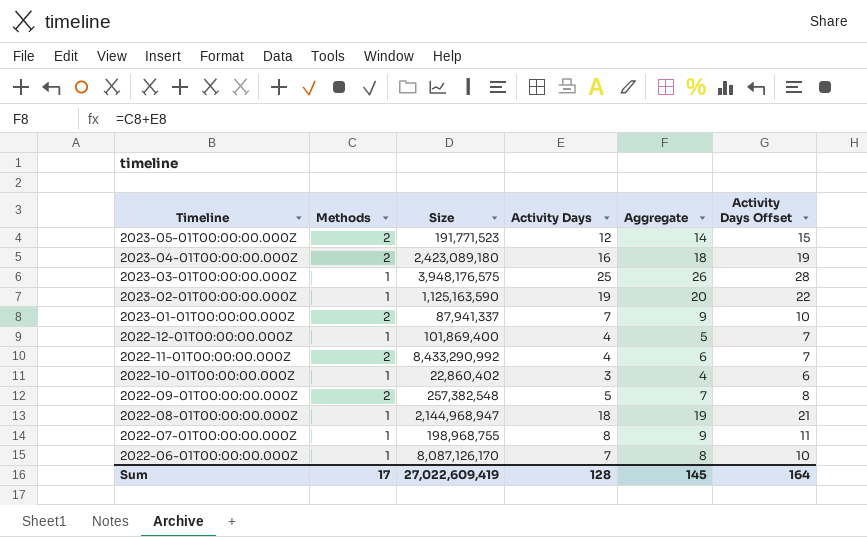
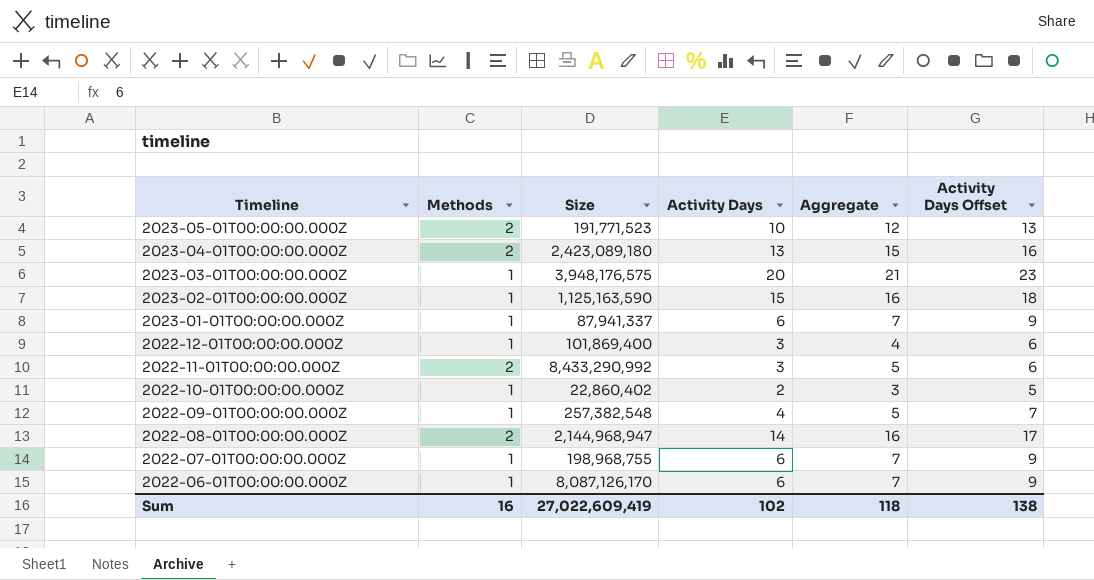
2023-05-01T00:00:00.000Z | Activity Days: 12 -> 10
2023-05-01T00:00:00.000Z | Aggregate: 14 -> 12
2023-05-01T00:00:00.000Z | Activity Days Offset: 15 -> 13
2023-04-01T00:00:00.000Z | Activity Days: 16 -> 13
2023-04-01T00:00:00.000Z | Aggregate: 18 -> 15
2023-04-01T00:00:00.000Z | Activity Days Offset: 19 -> 16
2023-03-01T00:00:00.000Z | Activity Days: 25 -> 20
2023-03-01T00:00:00.000Z | Aggregate: 26 -> 21
2023-03-01T00:00:00.000Z | Activity Days Offset: 28 -> 23
2023-02-01T00:00:00.000Z | Activity Days: 19 -> 15
2023-02-01T00:00:00.000Z | Aggregate: 20 -> 16
2023-02-01T00:00:00.000Z | Activity Days Offset: 22 -> 18
2023-01-01T00:00:00.000Z | Methods: 2 -> 1
2023-01-01T00:00:00.000Z | Activity Days: 7 -> 6
2023-01-01T00:00:00.000Z | Aggregate: 9 -> 7
2023-01-01T00:00:00.000Z | Activity Days Offset: 10 -> 9
2022-12-01T00:00:00.000Z | Activity Days: 4 -> 3
2022-12-01T00:00:00.000Z | Aggregate: 5 -> 4
2022-12-01T00:00:00.000Z | Activity Days Offset: 7 -> 6
2022-11-01T00:00:00.000Z | Activity Days: 4 -> 3
2022-11-01T00:00:00.000Z | Aggregate: 6 -> 5
2022-11-01T00:00:00.000Z | Activity Days Offset: 7 -> 6
2022-10-01T00:00:00.000Z | Activity Days: 3 -> 2
2022-10-01T00:00:00.000Z | Aggregate: 4 -> 3
2022-10-01T00:00:00.000Z | Activity Days Offset: 6 -> 5
2022-09-01T00:00:00.000Z | Methods: 2 -> 1
2022-09-01T00:00:00.000Z | Activity Days: 5 -> 4
2022-09-01T00:00:00.000Z | Aggregate: 7 -> 5
2022-09-01T00:00:00.000Z | Activity Days Offset: 8 -> 7
2022-08-01T00:00:00.000Z | Methods: 1 -> 2
2022-08-01T00:00:00.000Z | Activity Days: 18 -> 14
2022-08-01T00:00:00.000Z | Aggregate: 19 -> 16
2022-08-01T00:00:00.000Z | Activity Days Offset: 21 -> 17
2022-07-01T00:00:00.000Z | Activity Days: 8 -> 6
2022-07-01T00:00:00.000Z | Aggregate: 9 -> 7
2022-07-01T00:00:00.000Z | Activity Days Offset: 11 -> 9
2022-06-01T00:00:00.000Z | Activity Days: 7 -> 6
2022-06-01T00:00:00.000Z | Aggregate: 8 -> 7
2022-06-01T00:00:00.000Z | Activity Days Offset: 10 -> 9
Sum | Methods: 17 -> 16
Sum | Activity Days: 128 -> 102
Sum | Aggregate: 145 -> 118
Sum | Activity Days Offset: 164 -> 138

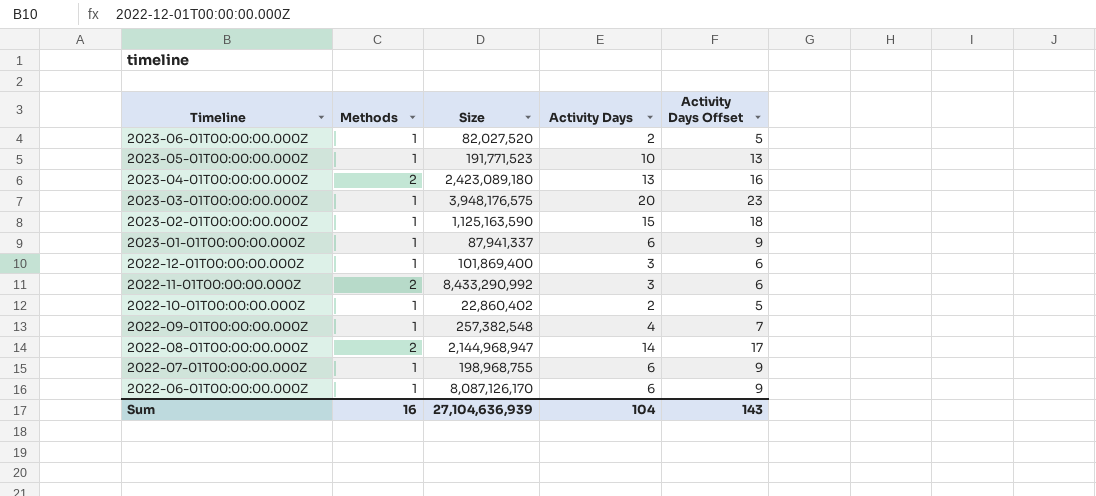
column Aggregate | formula: [Methods] + [Activity Days] -> none
row 2023-06-01T00:00:00.000Z: none -> 1 | 82,027,520 | 2 | 5
2023-05-01T00:00:00.000Z | Methods: 2 -> 1
Sum | Size: 27,022,609,419 -> 27,104,636,939
Sum | Activity Days: 102 -> 104
Sum | Activity Days Offset: 138 -> 143

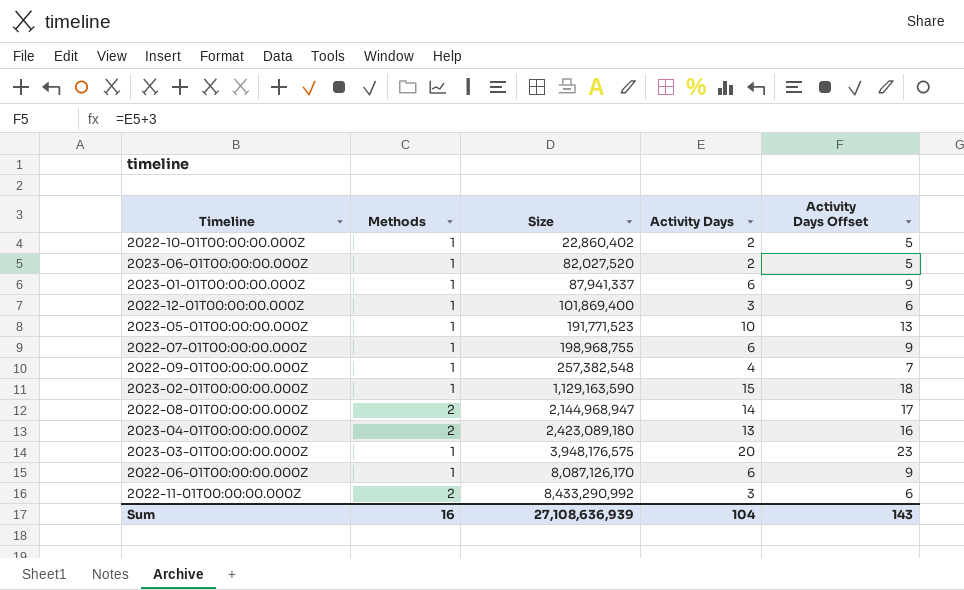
row order: Timeline descending -> Size ascending
2023-02-01T00:00:00.000Z | Size: 1,125,163,590 -> 1,129,163,590
Sum | Size: 27,104,636,939 -> 27,108,636,939

